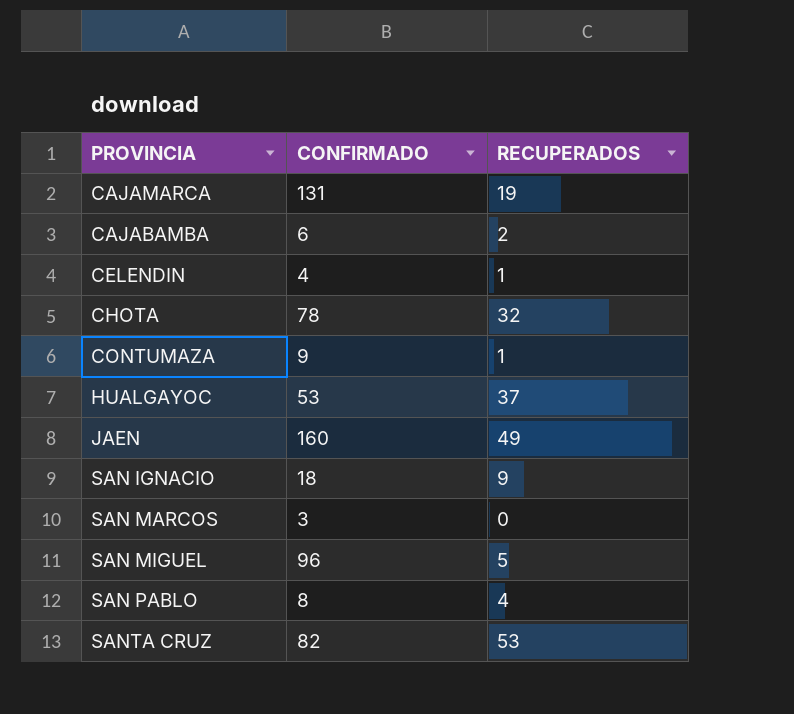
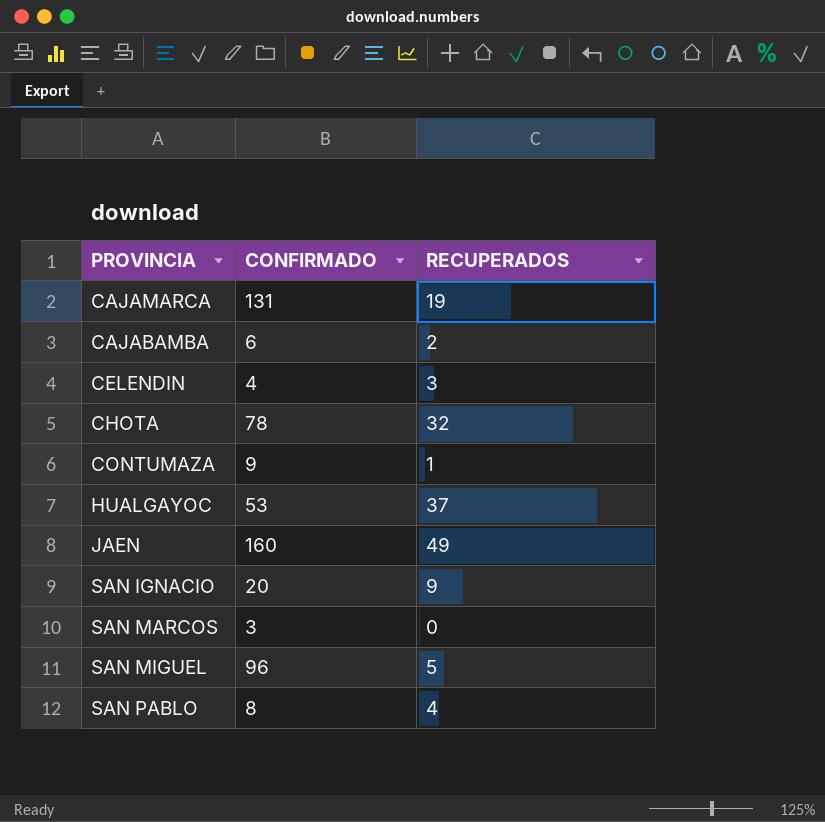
row SANTA CRUZ: 82 | 53 -> none
CELENDIN | RECUPERADOS: 1 -> 3
SAN IGNACIO | CONFIRMADO: 18 -> 20

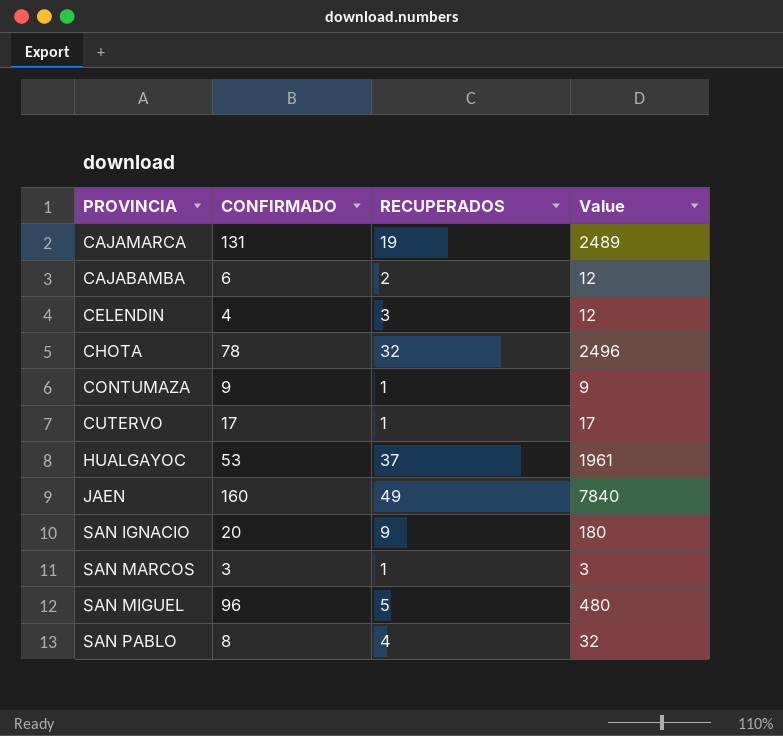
column Value | formula: none -> [CONFIRMADO] * [RECUPERADOS]
row CUTERVO: none -> 17 | 1 | 17
SAN MARCOS | RECUPERADOS: 0 -> 1

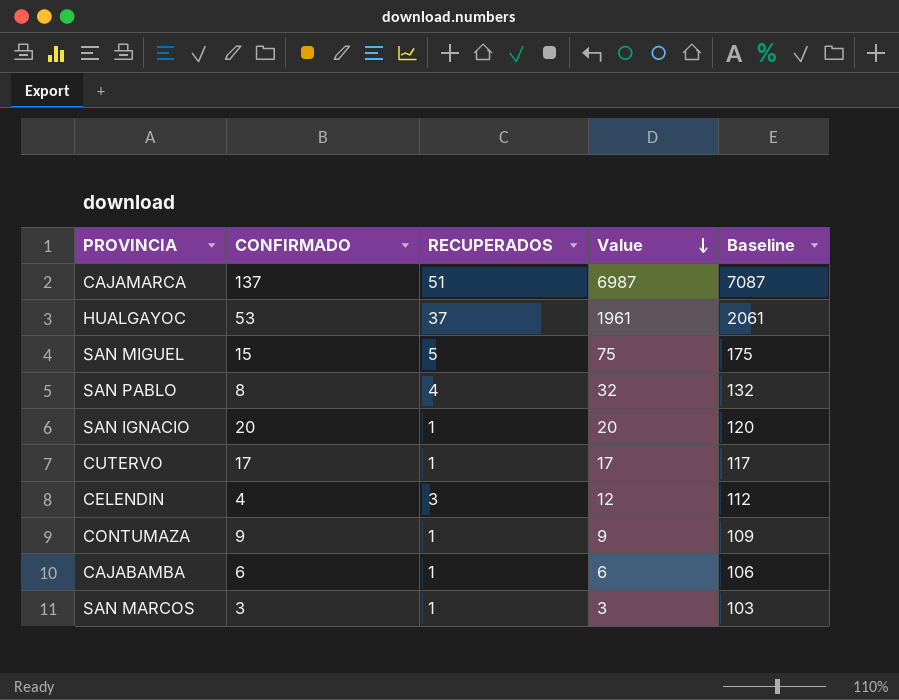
row order: none -> Value descending
column Baseline | formula: none -> [Value] + 100
row CHOTA: 78 | 32 | 2496 -> none
row JAEN: 160 | 49 | 7840 -> none
CAJAMARCA | CONFIRMADO: 131 -> 137
CAJAMARCA | RECUPERADOS: 19 -> 51
CAJAMARCA | Value: 2489 -> 6987
SAN MIGUEL | CONFIRMADO: 96 -> 15
SAN MIGUEL | Value: 480 -> 75
SAN IGNACIO | RECUPERADOS: 9 -> 1
SAN IGNACIO | Value: 180 -> 20
CAJABAMBA | RECUPERADOS: 2 -> 1
CAJABAMBA | Value: 12 -> 6

